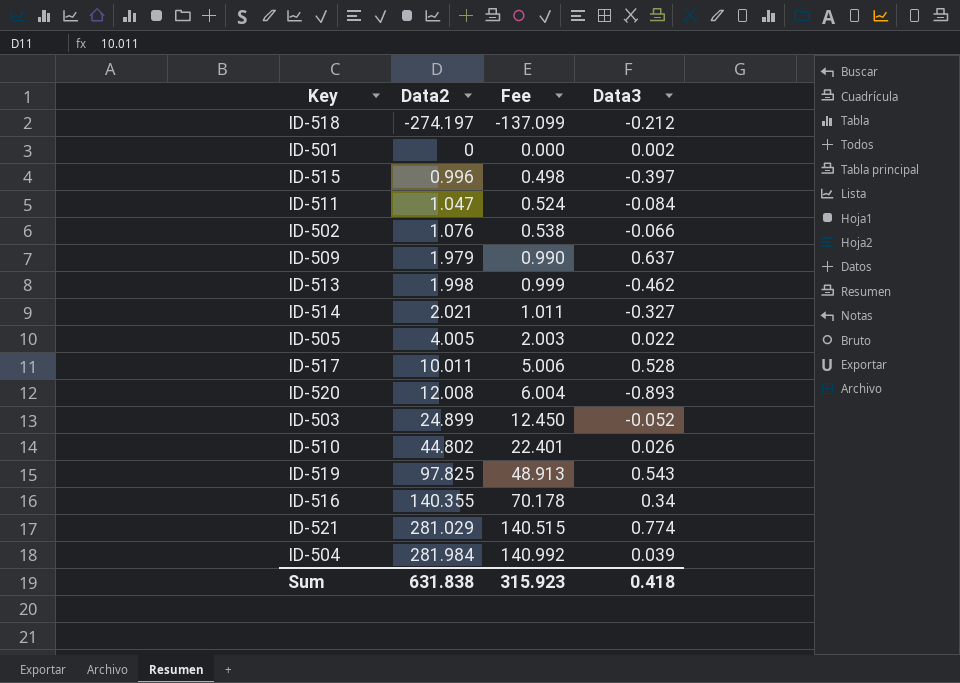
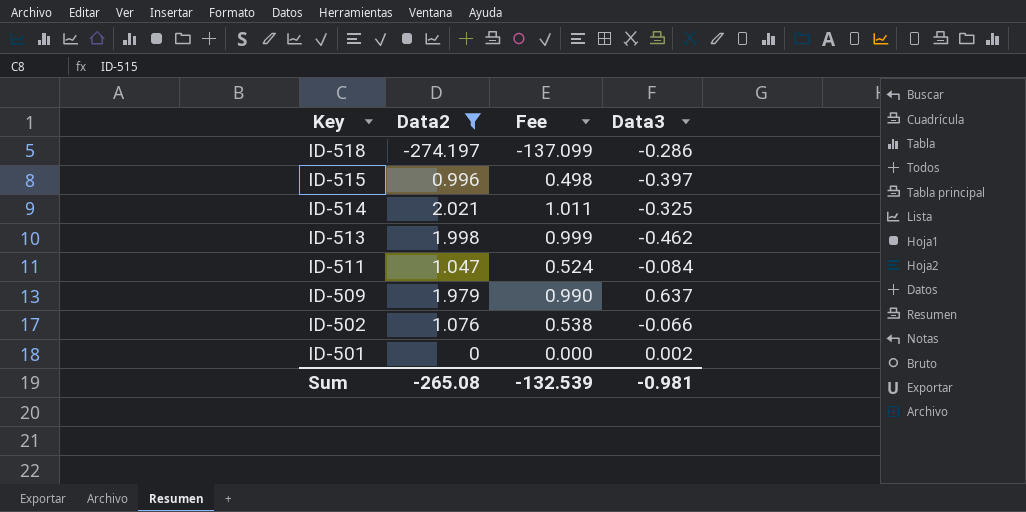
filter: none -> Data2 <= 2.021
row order: Data2 ascending -> Key descending
ID-518 | Data3: -0.212 -> -0.286
ID-514 | Data3: -0.327 -> -0.325
Sum | Data2: 631.838 -> -265.08
Sum | Fee: 315.923 -> -132.539
Sum | Data3: 0.418 -> -0.981

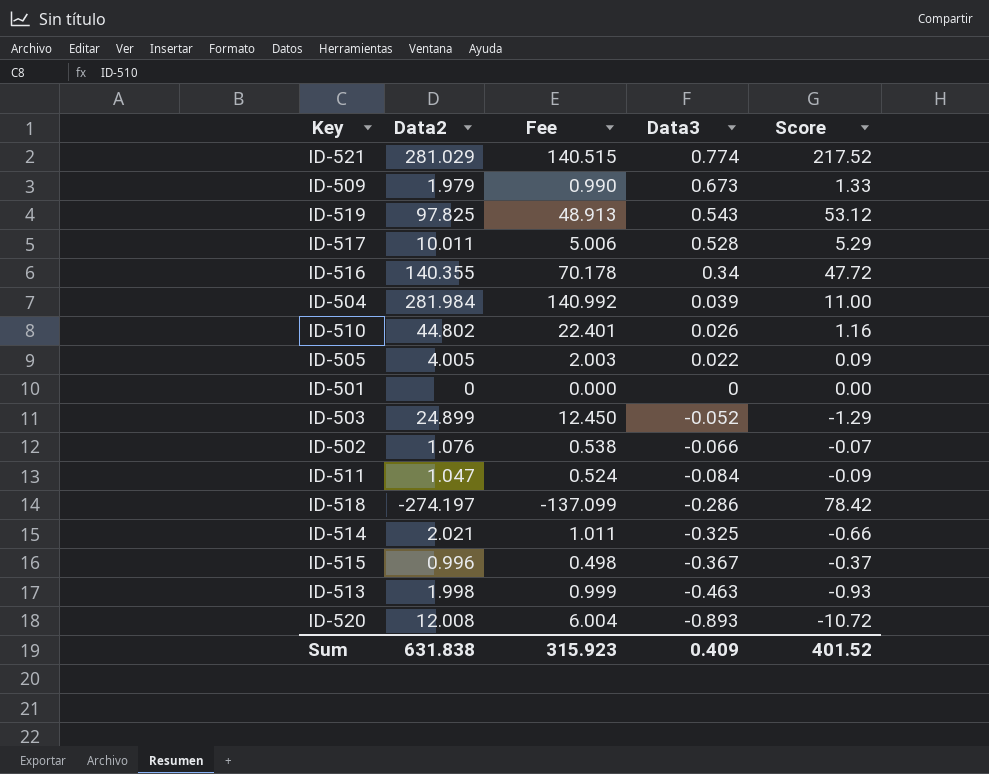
filter: Data2 <= 2.021 -> none
row order: Key descending -> Data3 descending
column Score | formula: none -> [Data2] * [Data3]
ID-509 | Data3: 0.637 -> 0.673
ID-501 | Data3: 0.002 -> 0
ID-515 | Data3: -0.397 -> -0.367
ID-513 | Data3: -0.462 -> -0.463
Sum | Data2: -265.08 -> 631.838
Sum | Fee: -132.539 -> 315.923
Sum | Data3: -0.981 -> 0.409

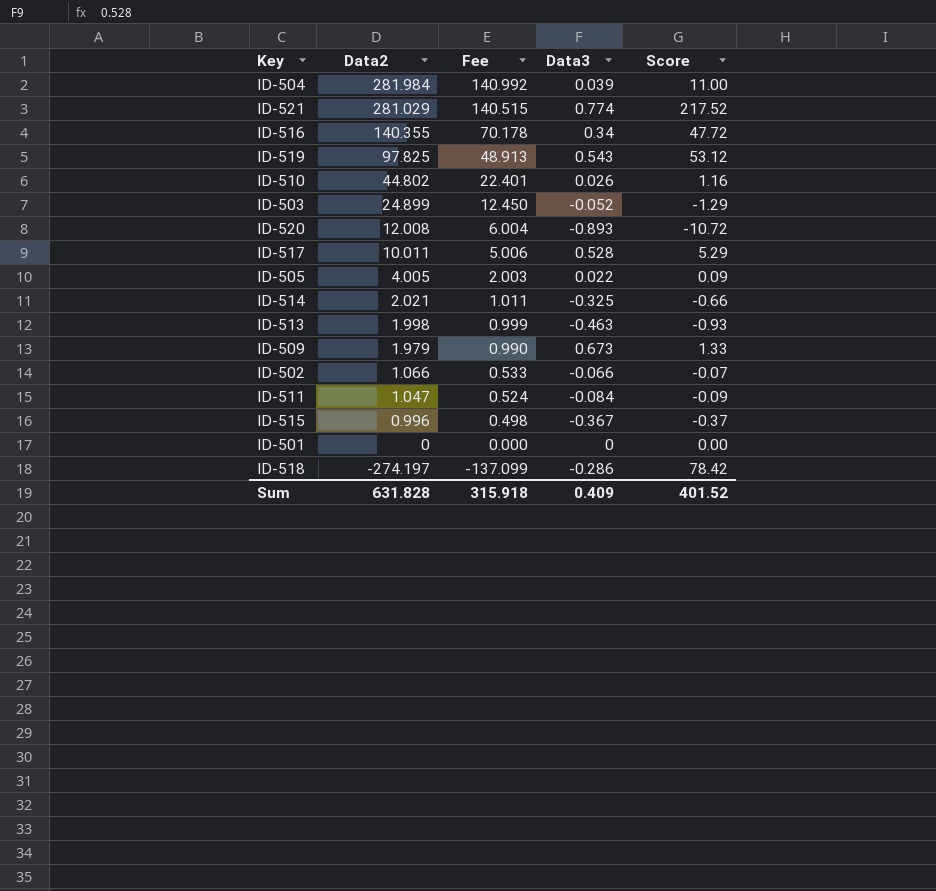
row order: Data3 descending -> Data2 descending
ID-502 | Data2: 1.076 -> 1.066
ID-502 | Fee: 0.538 -> 0.533
Sum | Data2: 631.838 -> 631.828
Sum | Fee: 315.923 -> 315.918

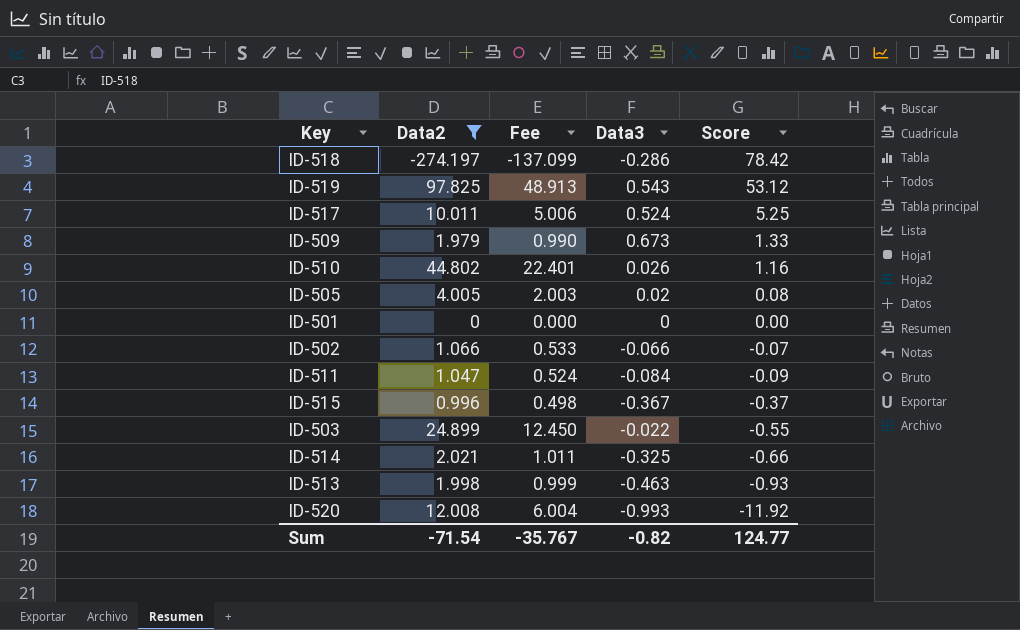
filter: none -> Data2 <= 97.825
row order: Data2 descending -> Score descending
ID-517 | Data3: 0.528 -> 0.524
ID-517 | Score: 5.29 -> 5.25
ID-505 | Data3: 0.022 -> 0.02
ID-505 | Score: 0.09 -> 0.08
ID-503 | Data3: -0.052 -> -0.022
ID-503 | Score: -1.29 -> -0.55
ID-520 | Data3: -0.893 -> -0.993
ID-520 | Score: -10.72 -> -11.92
Sum | Data2: 631.828 -> -71.54
Sum | Fee: 315.918 -> -35.767
Sum | Data3: 0.409 -> -0.82
Sum | Score: 401.52 -> 124.77

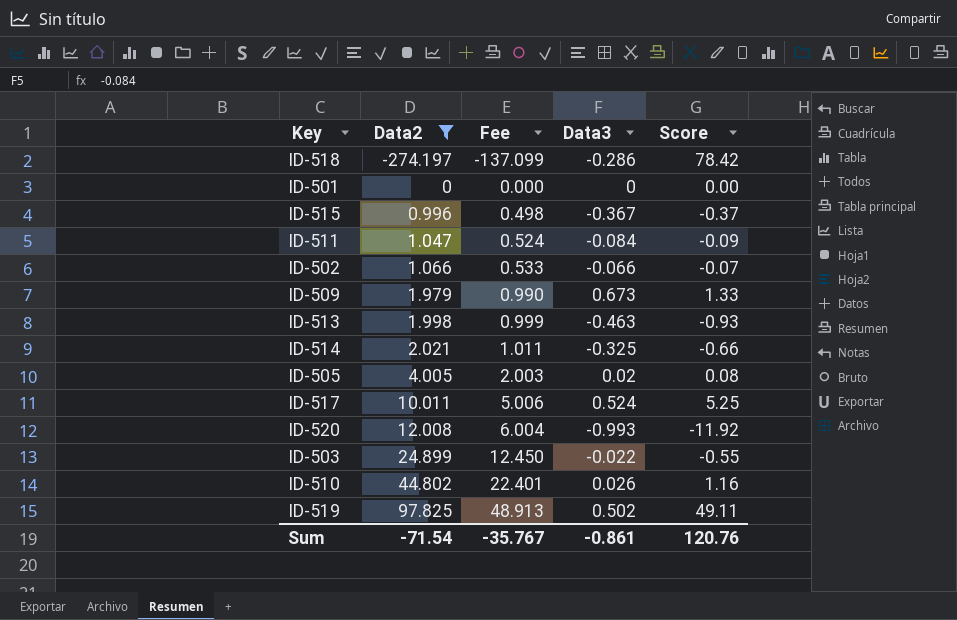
row order: Score descending -> Data2 ascending
ID-519 | Data3: 0.543 -> 0.502
ID-519 | Score: 53.12 -> 49.11
Sum | Data3: -0.82 -> -0.861
Sum | Score: 124.77 -> 120.76

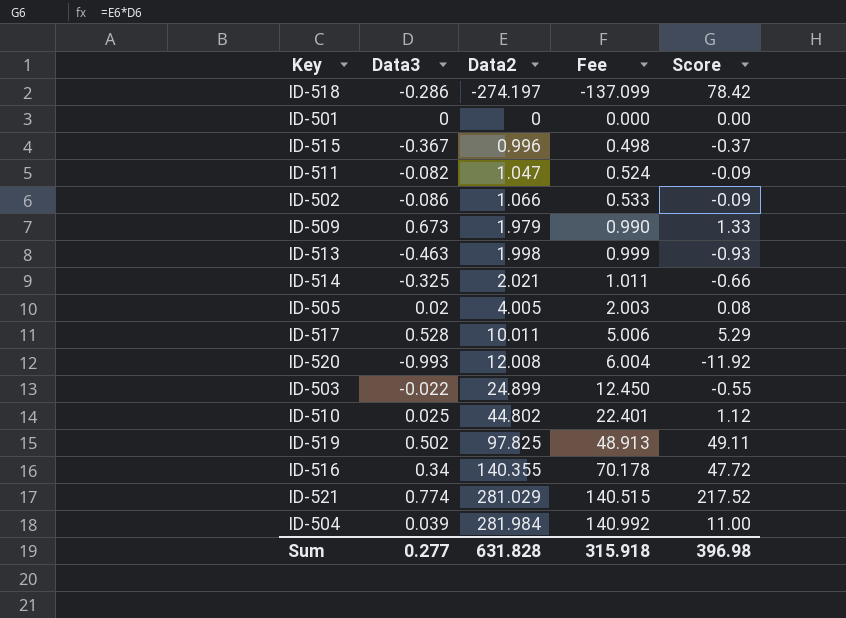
filter: Data2 <= 97.825 -> none
column Data3 | position: 4 -> 2
ID-511 | Data3: -0.084 -> -0.082
ID-502 | Data3: -0.066 -> -0.086
ID-502 | Score: -0.07 -> -0.09
ID-517 | Data3: 0.524 -> 0.528
ID-517 | Score: 5.25 -> 5.29
ID-510 | Data3: 0.026 -> 0.025
ID-510 | Score: 1.16 -> 1.12
Sum | Data3: -0.861 -> 0.277
Sum | Data2: -71.54 -> 631.828
Sum | Fee: -35.767 -> 315.918
Sum | Score: 120.76 -> 396.98

